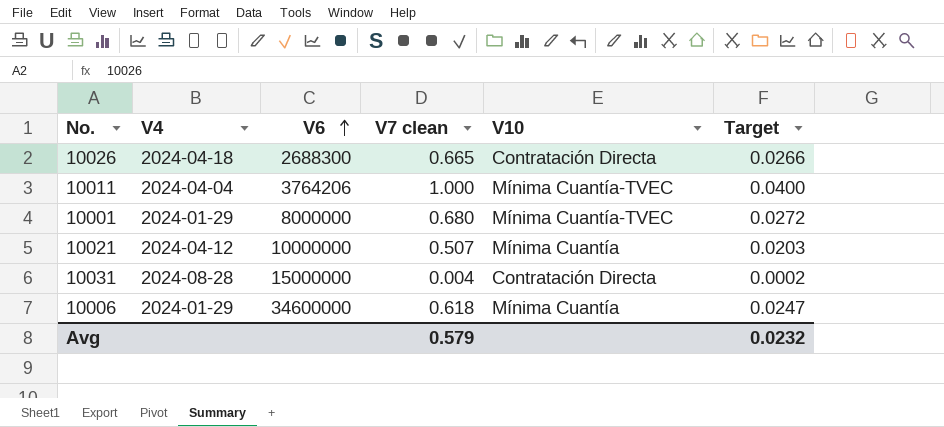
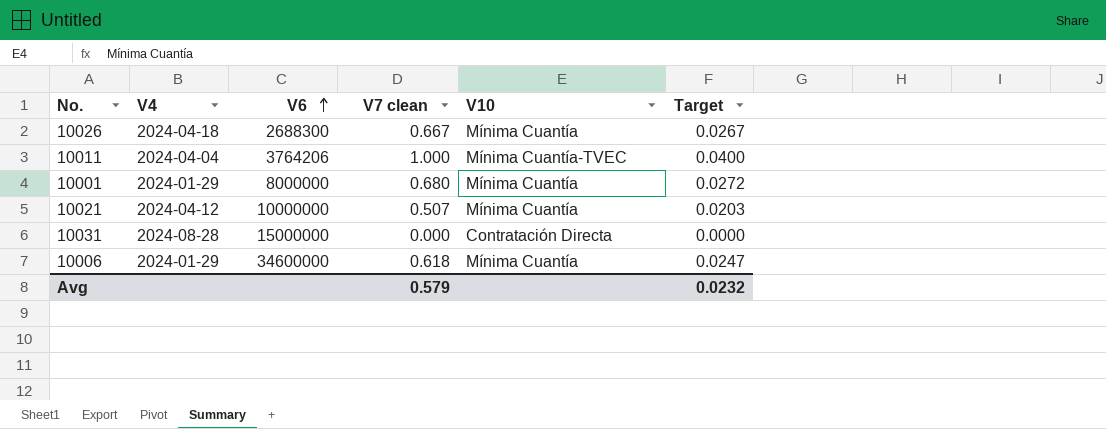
10026 | V7 clean: 0.665 -> 0.667
10026 | V10: Contratación Directa -> Mínima Cuantía
10026 | Target: 0.0266 -> 0.0267
10001 | V10: Mínima Cuantía-TVEC -> Mínima Cuantía
10031 | V7 clean: 0.004 -> 0.000
10031 | Target: 0.0002 -> 0.0000

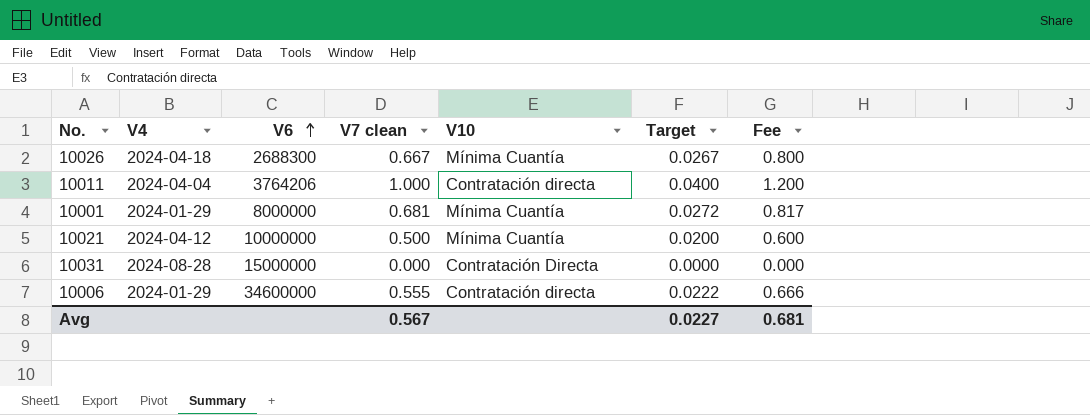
column Fee | formula: none -> [V7 clean] * 1.2
10011 | V10: Mínima Cuantía-TVEC -> Contratación directa
10001 | V7 clean: 0.680 -> 0.681
10021 | V7 clean: 0.507 -> 0.500
10021 | Target: 0.0203 -> 0.0200
10006 | V7 clean: 0.618 -> 0.555
10006 | V10: Mínima Cuantía -> Contratación directa
10006 | Target: 0.0247 -> 0.0222
Avg | V7 clean: 0.579 -> 0.567
Avg | Target: 0.0232 -> 0.0227

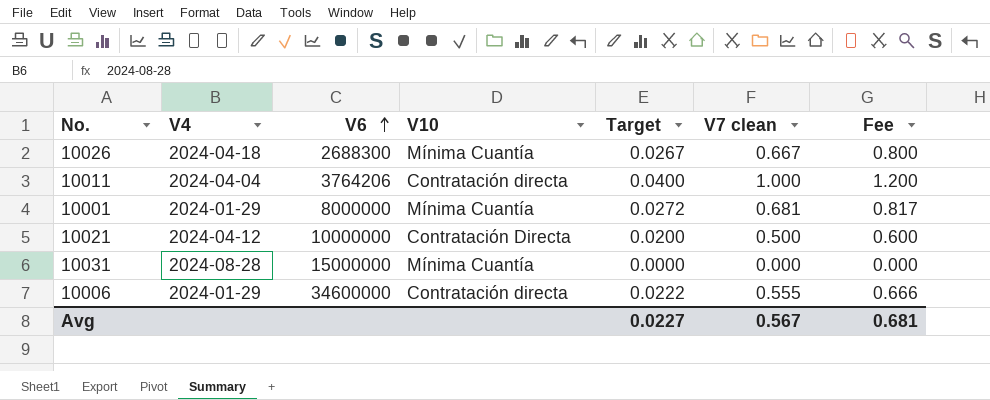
column V7 clean | position: 4 -> 6
10021 | V10: Mínima Cuantía -> Contratación Directa
10031 | V10: Contratación Directa -> Mínima Cuantía

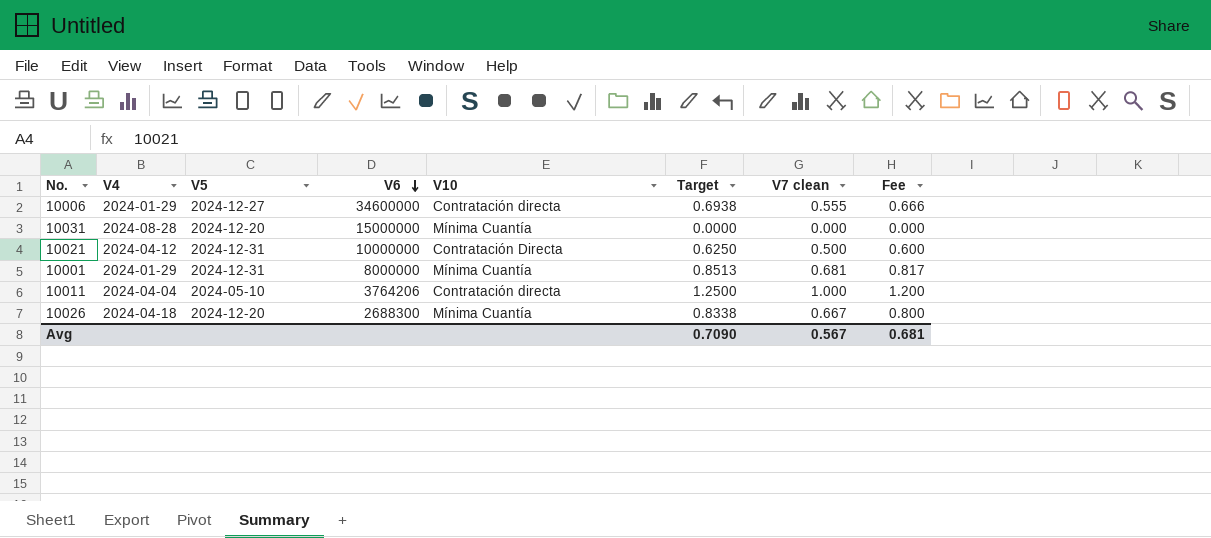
row order: V6 ascending -> V6 descending
column V5 | position: none -> 3
column Target | formula: [V7 clean] * 0.04 -> [V7 clean] * 1.25
Avg | Target: 0.0227 -> 0.7090

